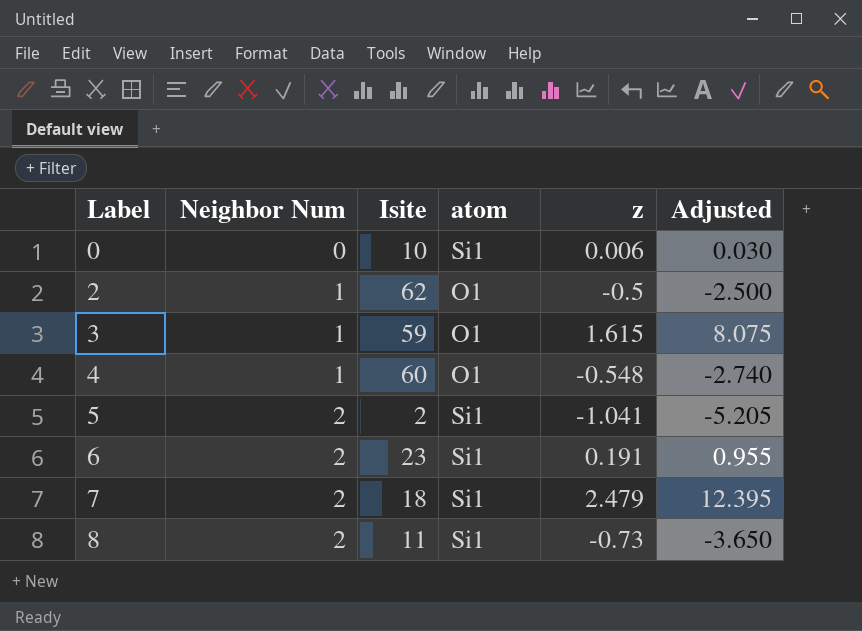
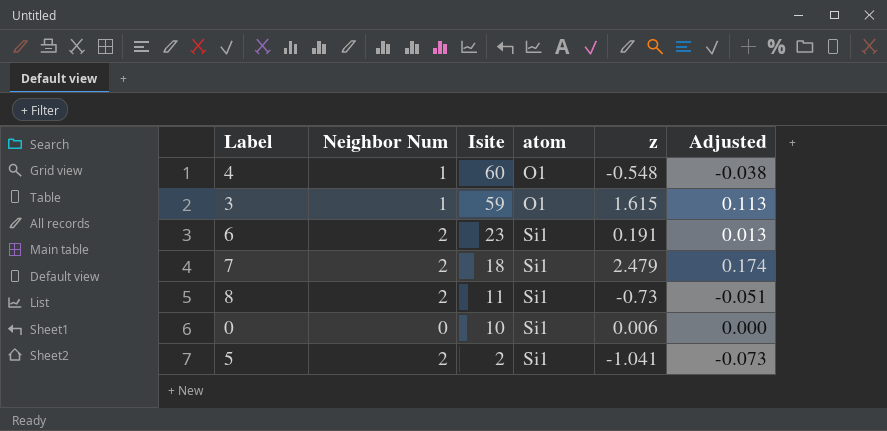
row order: Label ascending -> Isite descending
column Adjusted | formula: [z] * 5 -> [z] * 0.07
row 2: 1 | 62 | O1 | -0.5 | -2.500 -> none

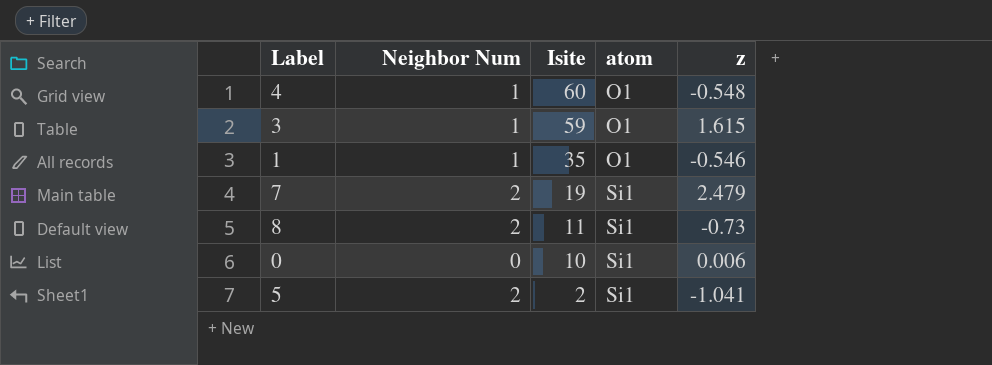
column Adjusted | formula: [z] * 0.07 -> none
row 6: 2 | 23 | Si1 | 0.191 | 0.013 -> none
row 1: none -> 1 | 35 | O1 | -0.546
7 | Isite: 18 -> 19

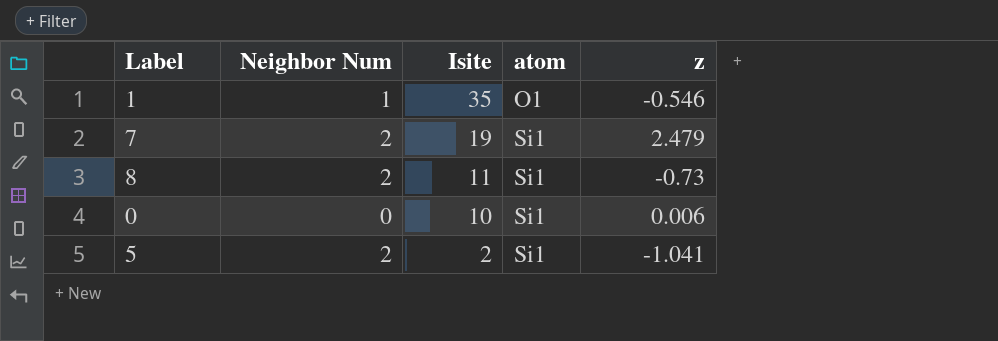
row 4: 1 | 60 | O1 | -0.548 -> none
row 3: 1 | 59 | O1 | 1.615 -> none

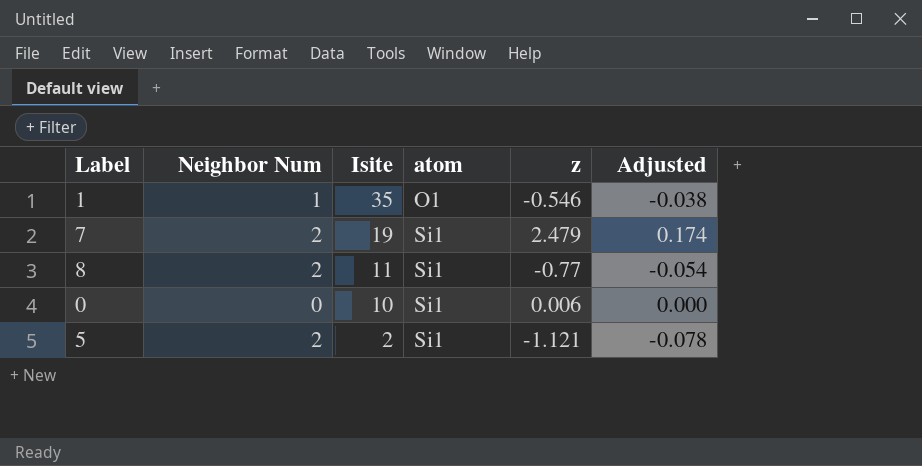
column Adjusted | formula: none -> [z] * 0.07
8 | z: -0.73 -> -0.77
5 | z: -1.041 -> -1.121

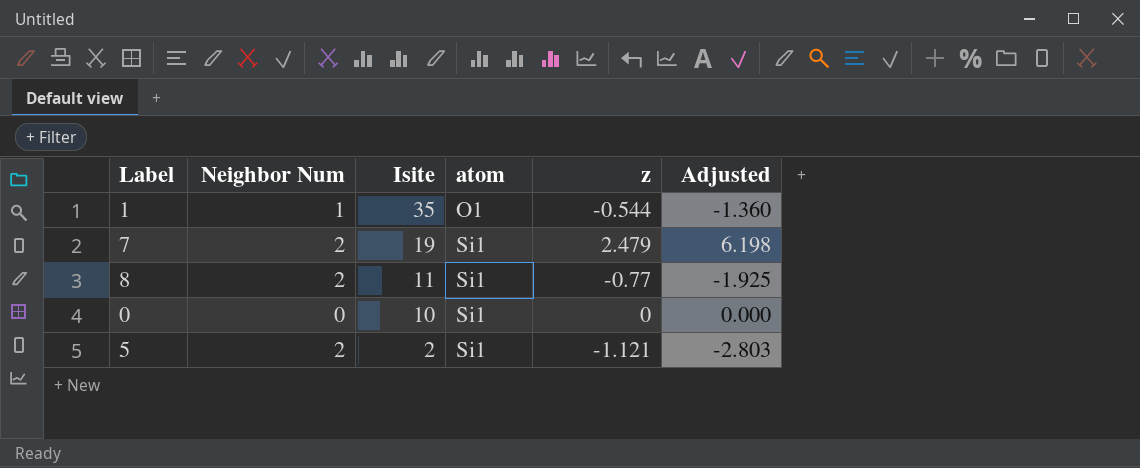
column Adjusted | formula: [z] * 0.07 -> [z] * 2.5
1 | z: -0.546 -> -0.544
0 | z: 0.006 -> 0

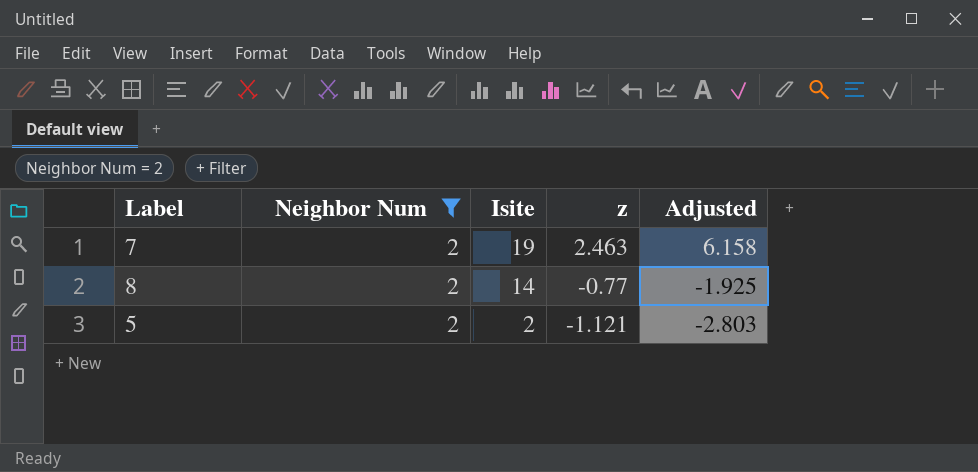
filter: none -> Neighbor Num = 2
column atom | position: 4 -> none
7 | z: 2.479 -> 2.463
7 | Adjusted: 6.198 -> 6.158
8 | Isite: 11 -> 14

